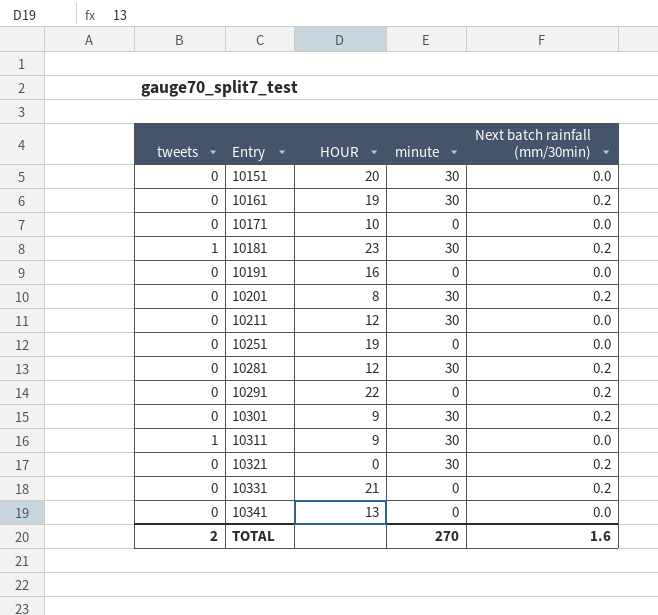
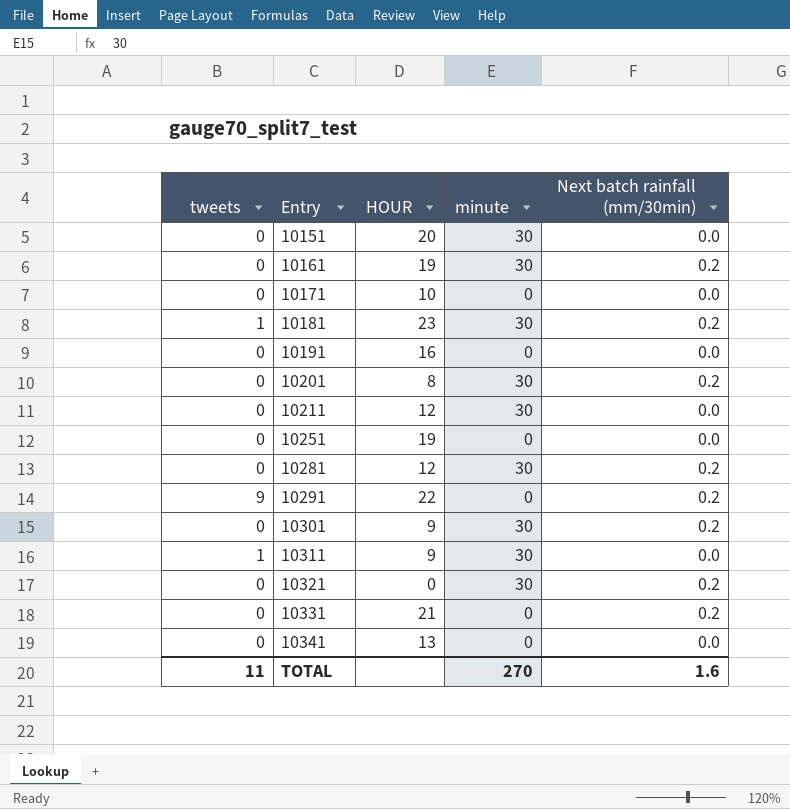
10291 | tweets: 0 -> 9
TOTAL | tweets: 2 -> 11

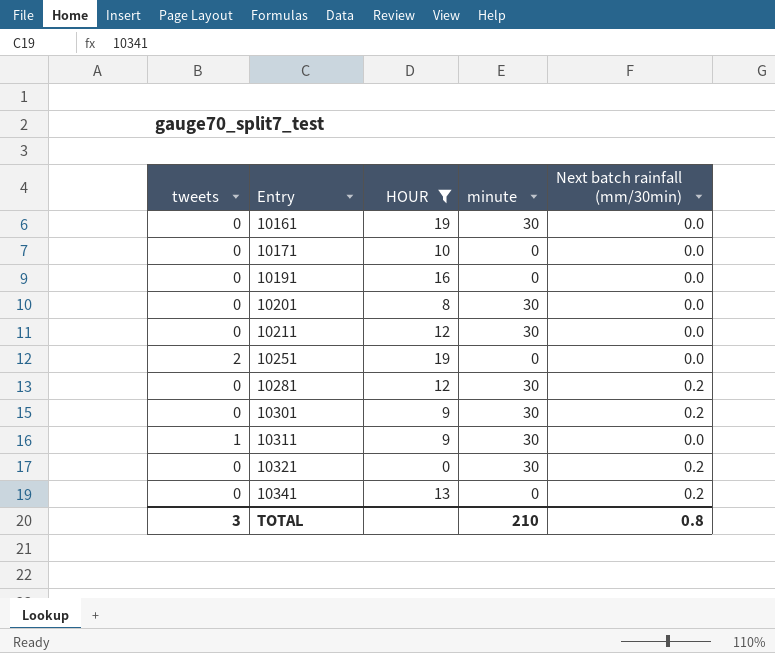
filter: none -> HOUR <= 19
10161 | Next batch rainfall (mm/30min): 0.2 -> 0.0
10201 | Next batch rainfall (mm/30min): 0.2 -> 0.0
10251 | tweets: 0 -> 2
10341 | Next batch rainfall (mm/30min): 0.0 -> 0.2
TOTAL | tweets: 11 -> 3
TOTAL | minute: 270 -> 210
TOTAL | Next batch rainfall (mm/30min): 1.6 -> 0.8

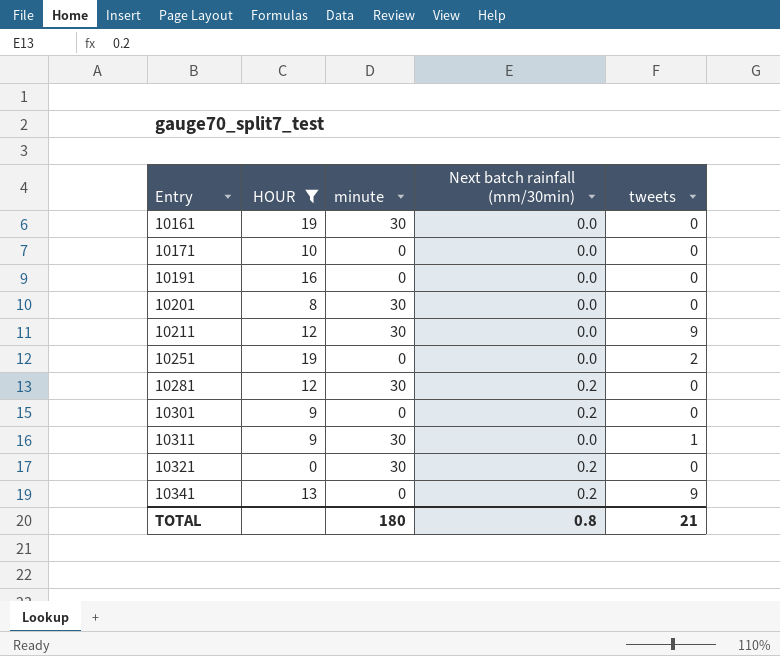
column tweets | position: 1 -> 5
10211 | tweets: 0 -> 9
10301 | minute: 30 -> 0
10341 | tweets: 0 -> 9
TOTAL | minute: 210 -> 180
TOTAL | tweets: 3 -> 21

